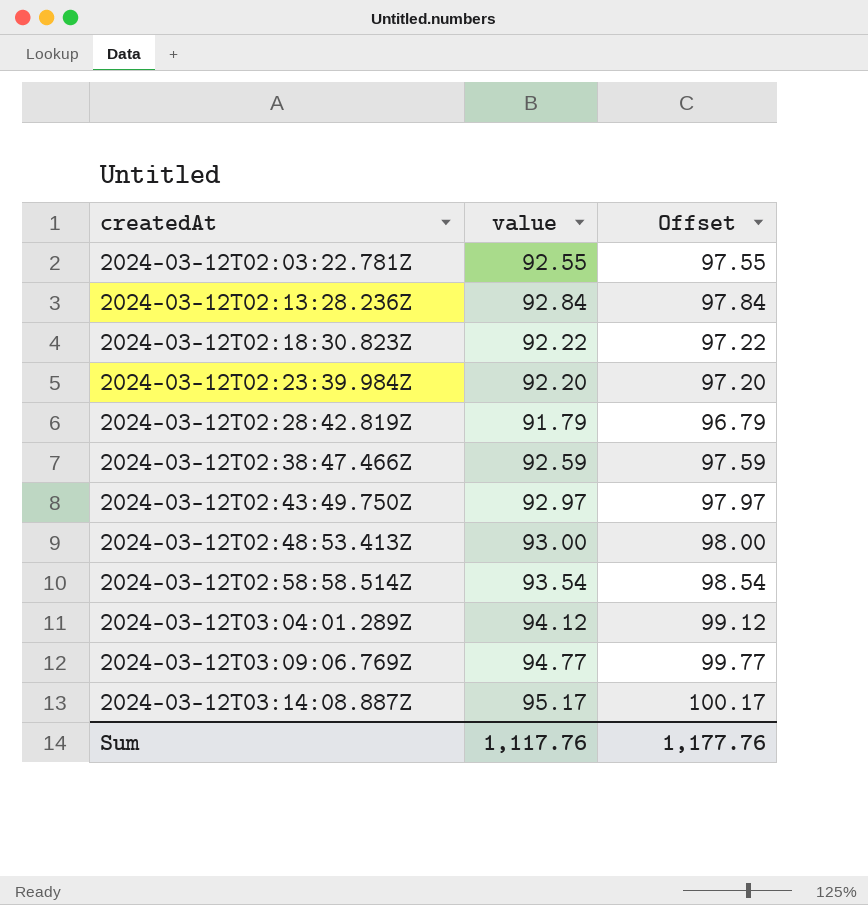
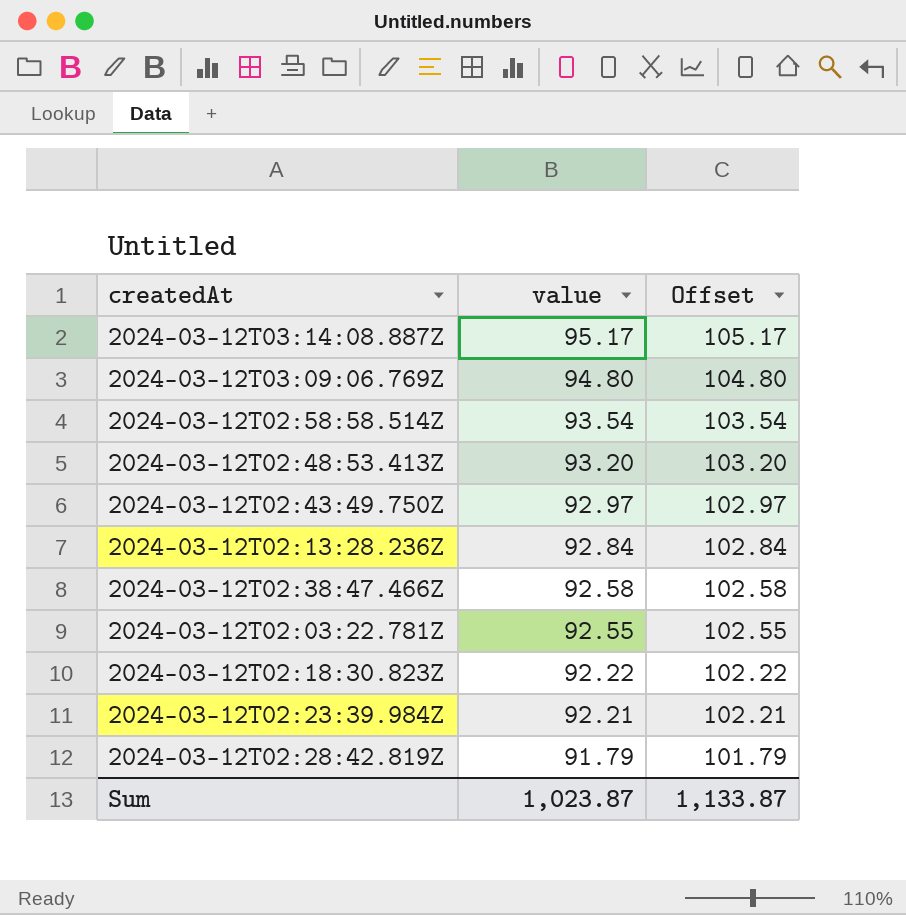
row order: createdAt ascending -> value descending
column Offset | formula: [value] + 5 -> [value] + 10
row 2024-03-12T03:04:01.289Z: 94.12 | 99.12 -> none
2024-03-12T03:09:06.769Z | value: 94.77 -> 94.80
2024-03-12T02:48:53.413Z | value: 93.00 -> 93.20
2024-03-12T02:38:47.466Z | value: 92.59 -> 92.58
2024-03-12T02:23:39.984Z | value: 92.20 -> 92.21
Sum | value: 1,117.76 -> 1,023.87
Sum | Offset: 1,177.76 -> 1,133.87

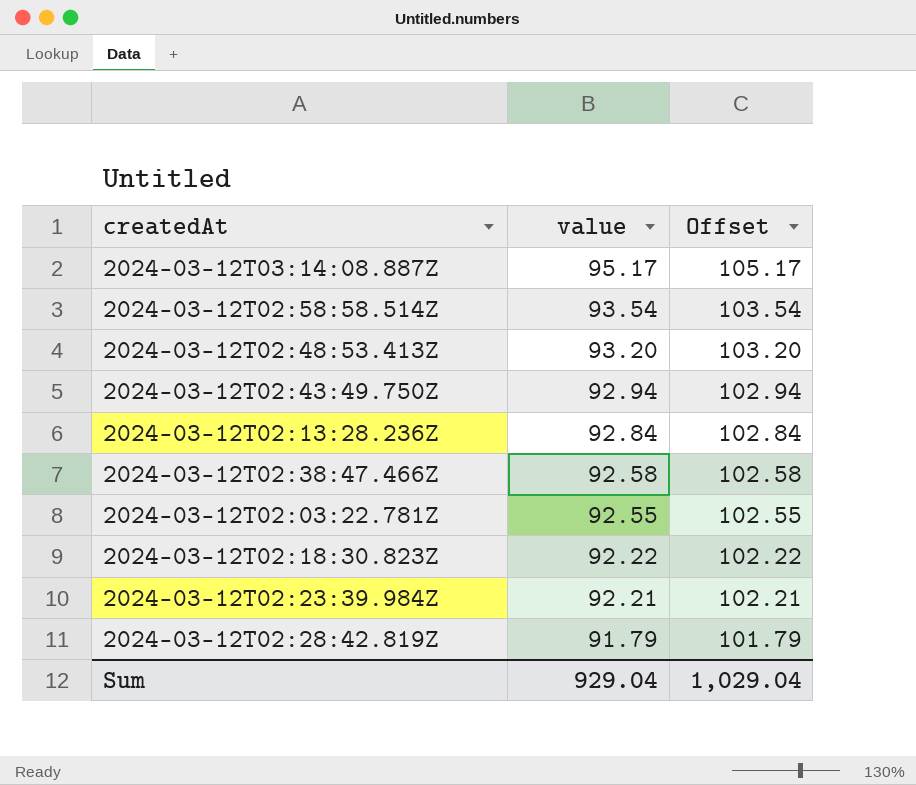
row 2024-03-12T03:09:06.769Z: 94.80 | 104.80 -> none
2024-03-12T02:43:49.750Z | value: 92.97 -> 92.94
2024-03-12T02:43:49.750Z | Offset: 102.97 -> 102.94
Sum | value: 1,023.87 -> 929.04
Sum | Offset: 1,133.87 -> 1,029.04

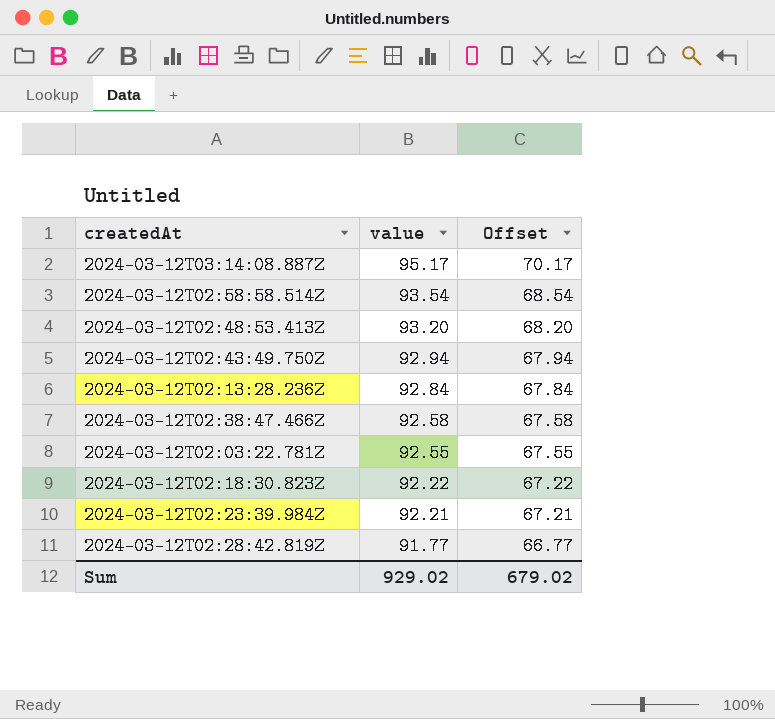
column Offset | formula: [value] + 10 -> [value] - 25
2024-03-12T02:28:42.819Z | value: 91.79 -> 91.77
Sum | value: 929.04 -> 929.02
Sum | Offset: 1,029.04 -> 679.02

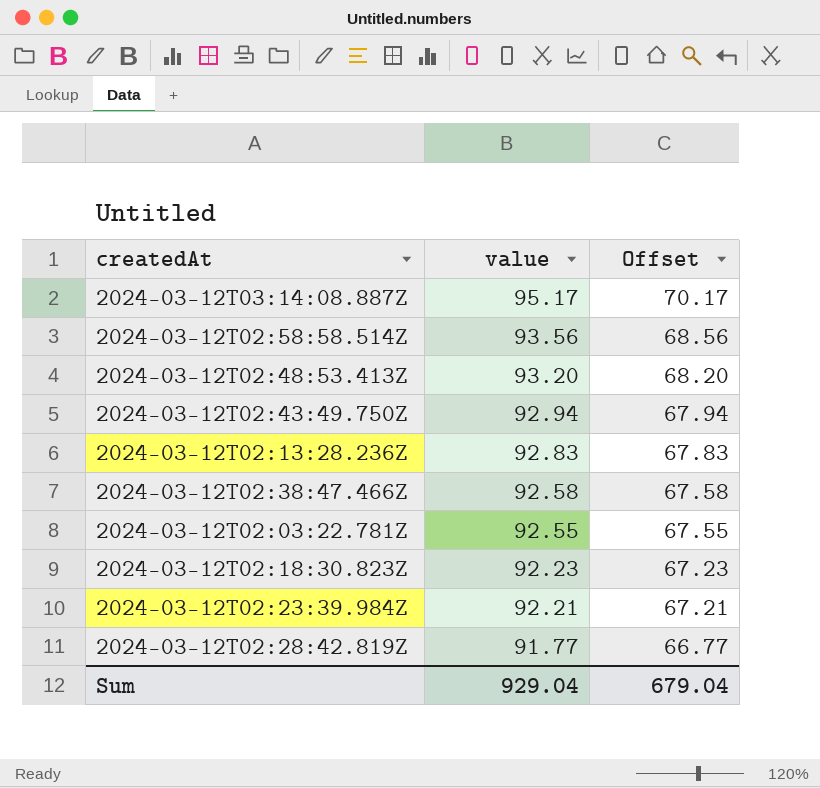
2024-03-12T02:58:58.514Z | value: 93.54 -> 93.56
2024-03-12T02:58:58.514Z | Offset: 68.54 -> 68.56
2024-03-12T02:13:28.236Z | value: 92.84 -> 92.83
2024-03-12T02:13:28.236Z | Offset: 67.84 -> 67.83
2024-03-12T02:18:30.823Z | value: 92.22 -> 92.23
2024-03-12T02:18:30.823Z | Offset: 67.22 -> 67.23
Sum | value: 929.02 -> 929.04
Sum | Offset: 679.02 -> 679.04

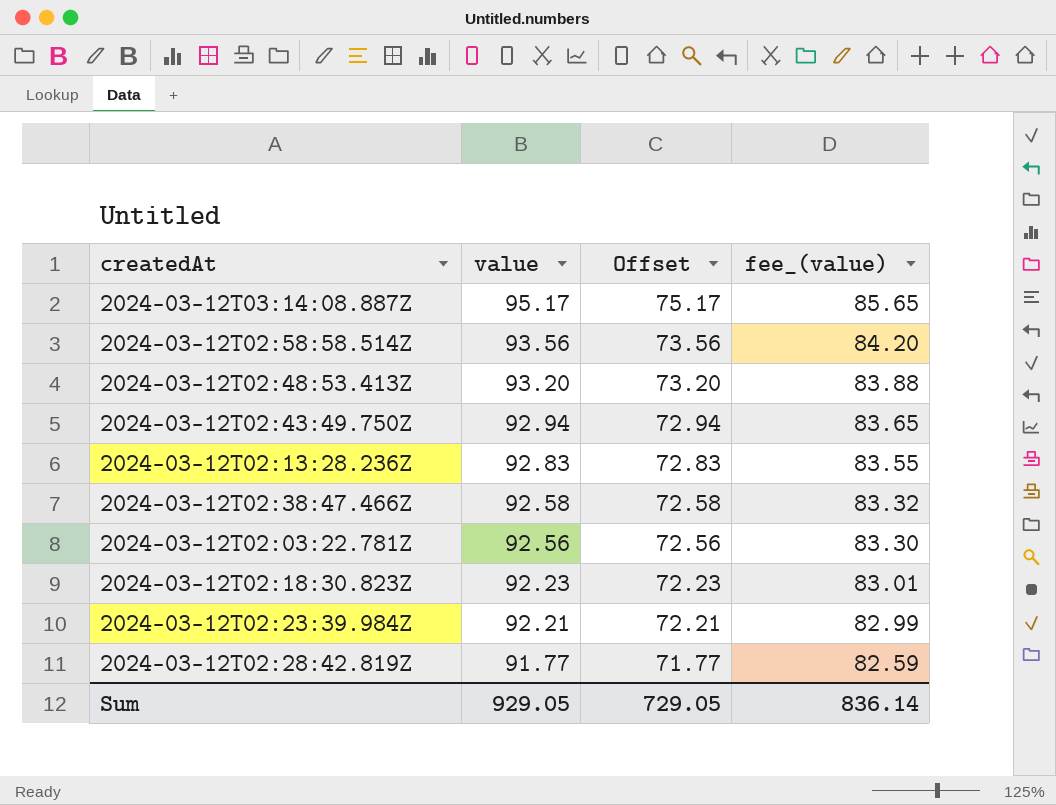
column Offset | formula: [value] - 25 -> [value] - 20
column fee_(value) | formula: none -> [value] * 0.9
2024-03-12T02:03:22.781Z | value: 92.55 -> 92.56
Sum | value: 929.04 -> 929.05
Sum | Offset: 679.04 -> 729.05

